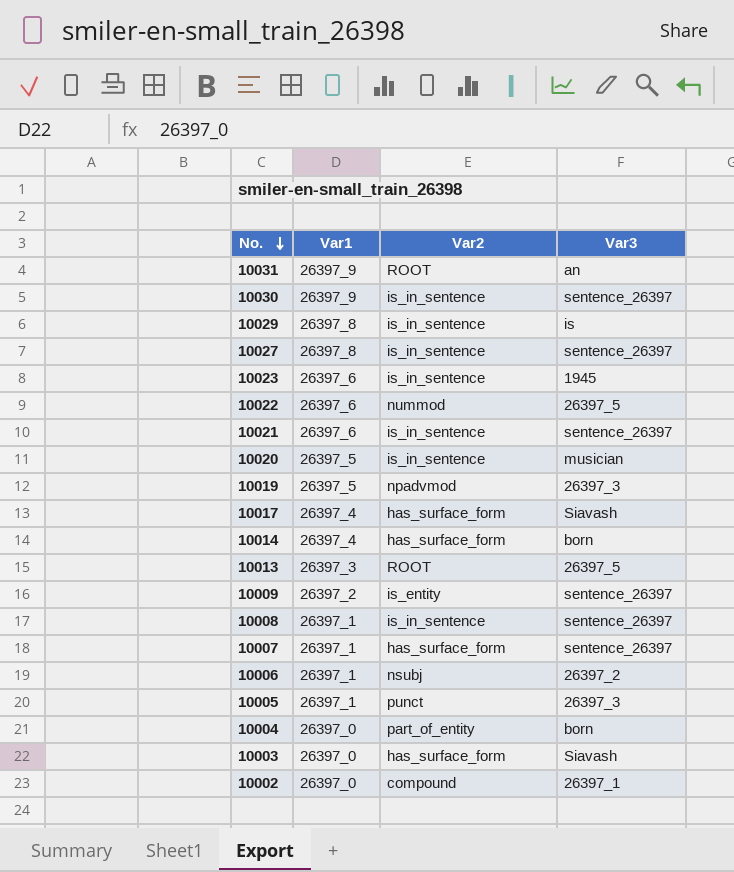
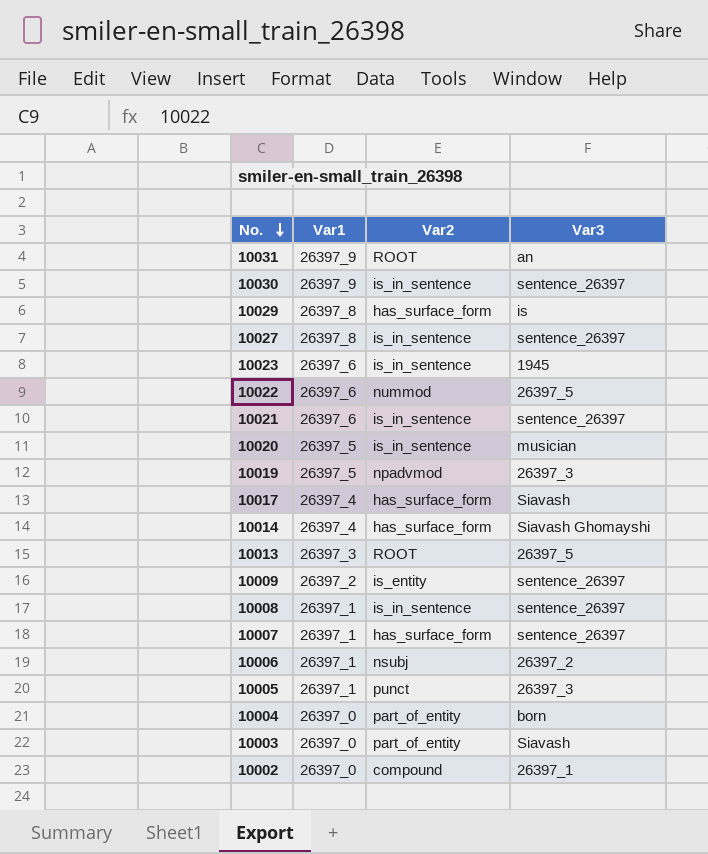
10029 | Var2: is_in_sentence -> has_surface_form
10014 | Var3: born -> Siavash Ghomayshi
10003 | Var2: has_surface_form -> part_of_entity

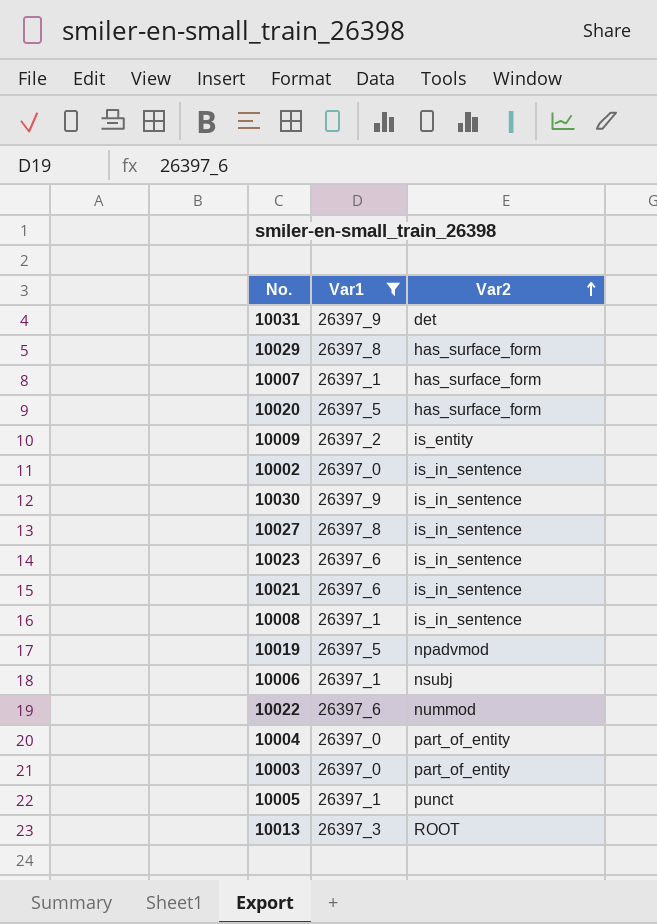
filter: none -> Var1 != 26397_4
row order: No. descending -> Var2 ascending
column Var3 | position: 4 -> none
10031 | Var2: ROOT -> det
10020 | Var2: is_in_sentence -> has_surface_form
10002 | Var2: compound -> is_in_sentence

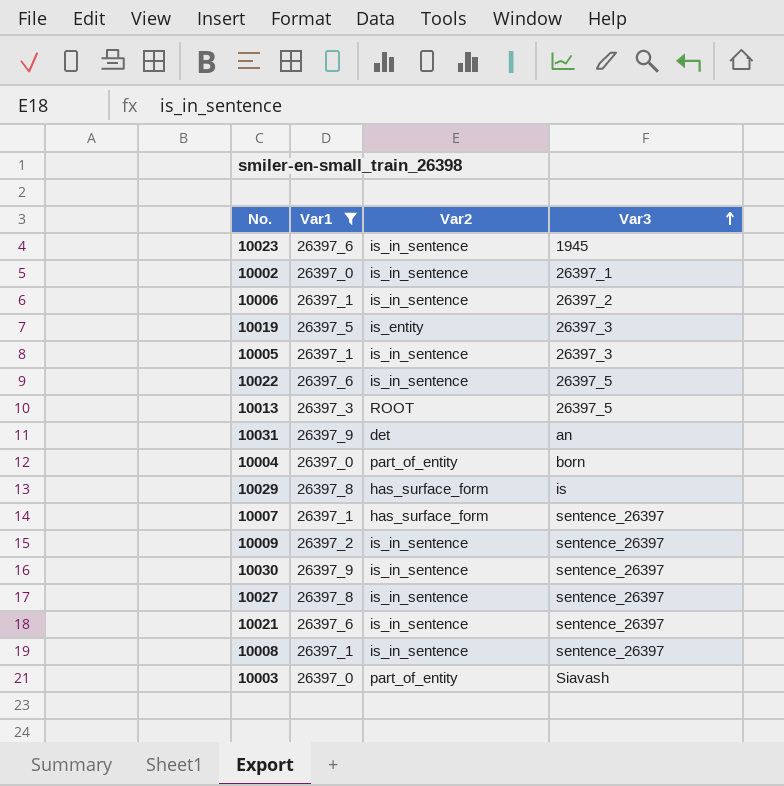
row order: Var2 ascending -> Var3 ascending
column Var3 | position: none -> 4
row 10020: 26397_5 | has_surface_form -> none
10006 | Var2: nsubj -> is_in_sentence
10019 | Var2: npadvmod -> is_entity
10005 | Var2: punct -> is_in_sentence
10022 | Var2: nummod -> is_in_sentence
10009 | Var2: is_entity -> is_in_sentence

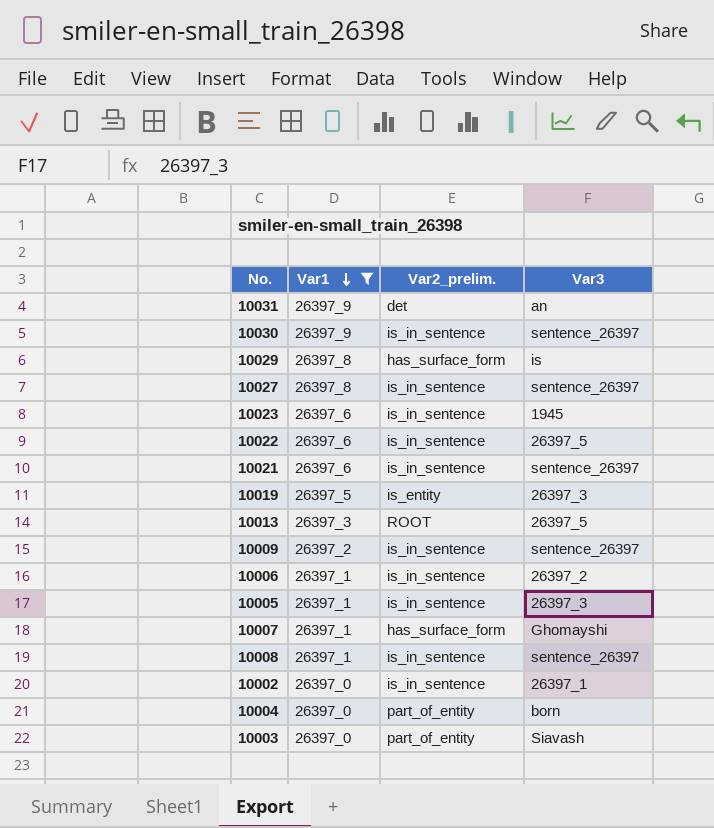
row order: Var3 ascending -> Var1 descending
column name: Var2 -> Var2_prelim.
10007 | Var3: sentence_26397 -> Ghomayshi

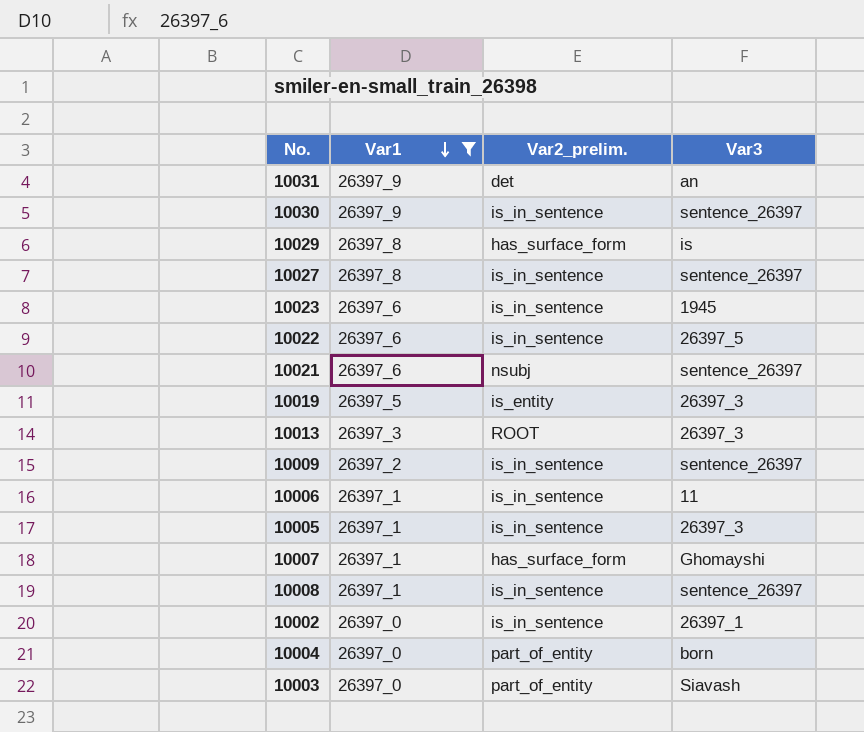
10021 | Var2_prelim.: is_in_sentence -> nsubj
10013 | Var3: 26397_5 -> 26397_3
10006 | Var3: 26397_2 -> 11

